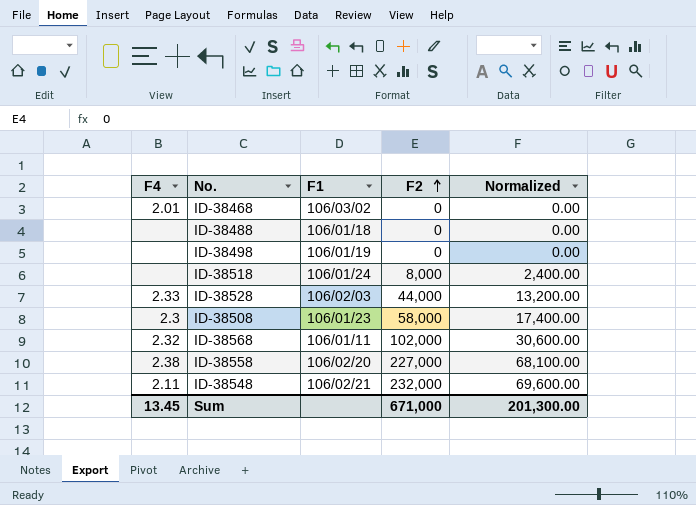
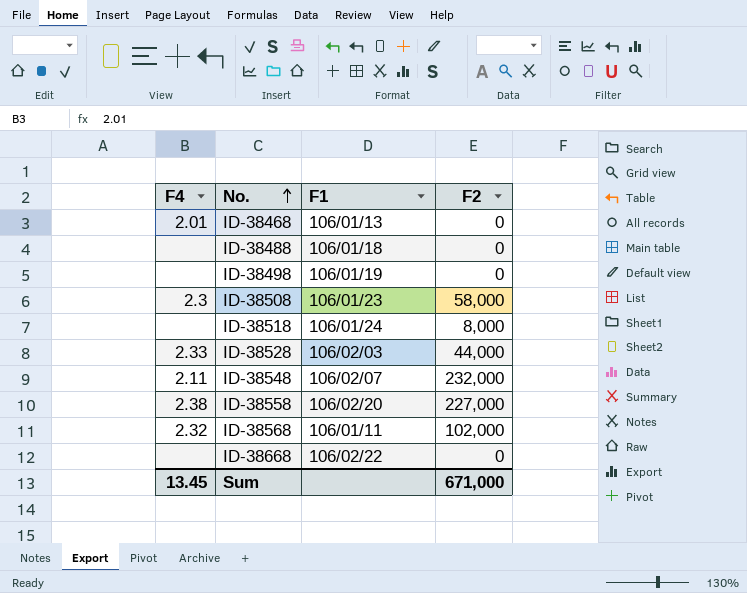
row order: F2 ascending -> No. ascending
column Normalized | formula: [F2] * 0.3 -> none
ID-38468 | F1: 106/03/02 -> 106/01/13
ID-38548 | F1: 106/02/21 -> 106/02/07
row ID-38668: none -> none | 106/02/22 | 0

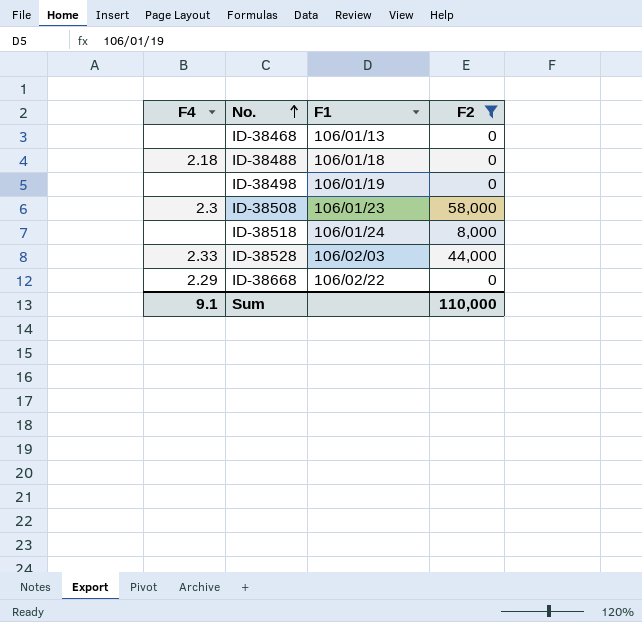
filter: none -> F2 <= 58,000
ID-38468 | F4: 2.01 -> none
ID-38488 | F4: none -> 2.18
ID-38668 | F4: none -> 2.29
Sum | F4: 13.45 -> 9.1
Sum | F2: 671,000 -> 110,000

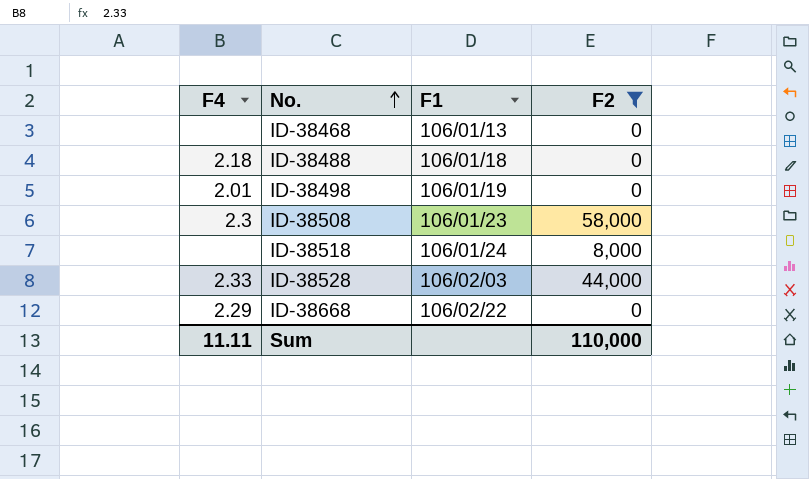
ID-38498 | F4: none -> 2.01
Sum | F4: 9.1 -> 11.11

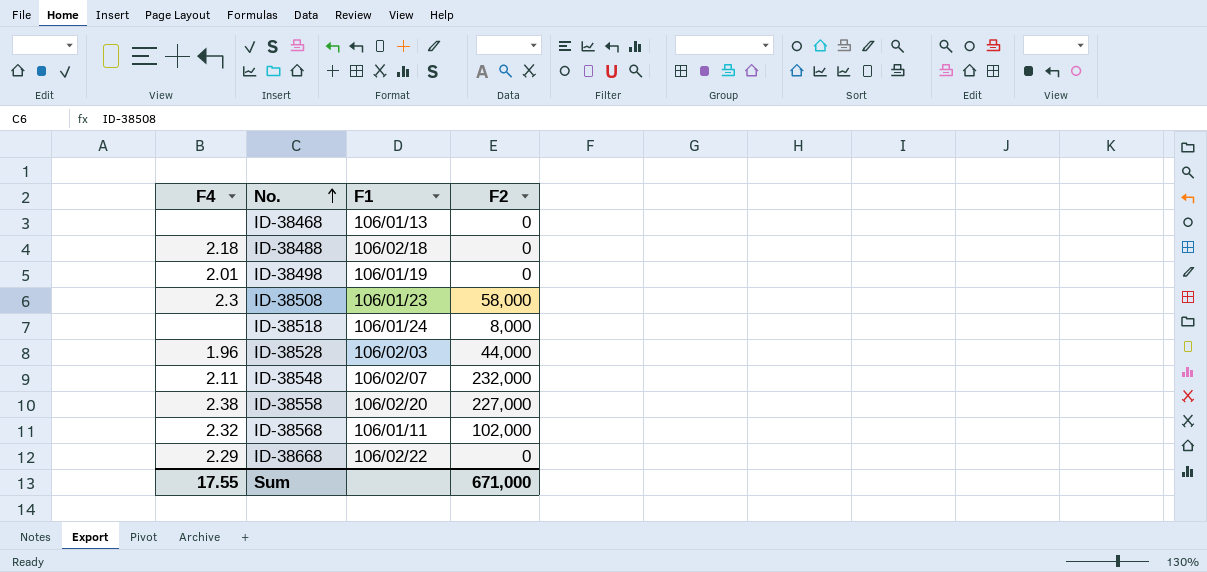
filter: F2 <= 58,000 -> none
ID-38488 | F1: 106/01/18 -> 106/02/18
ID-38528 | F4: 2.33 -> 1.96
Sum | F4: 11.11 -> 17.55
Sum | F2: 110,000 -> 671,000

